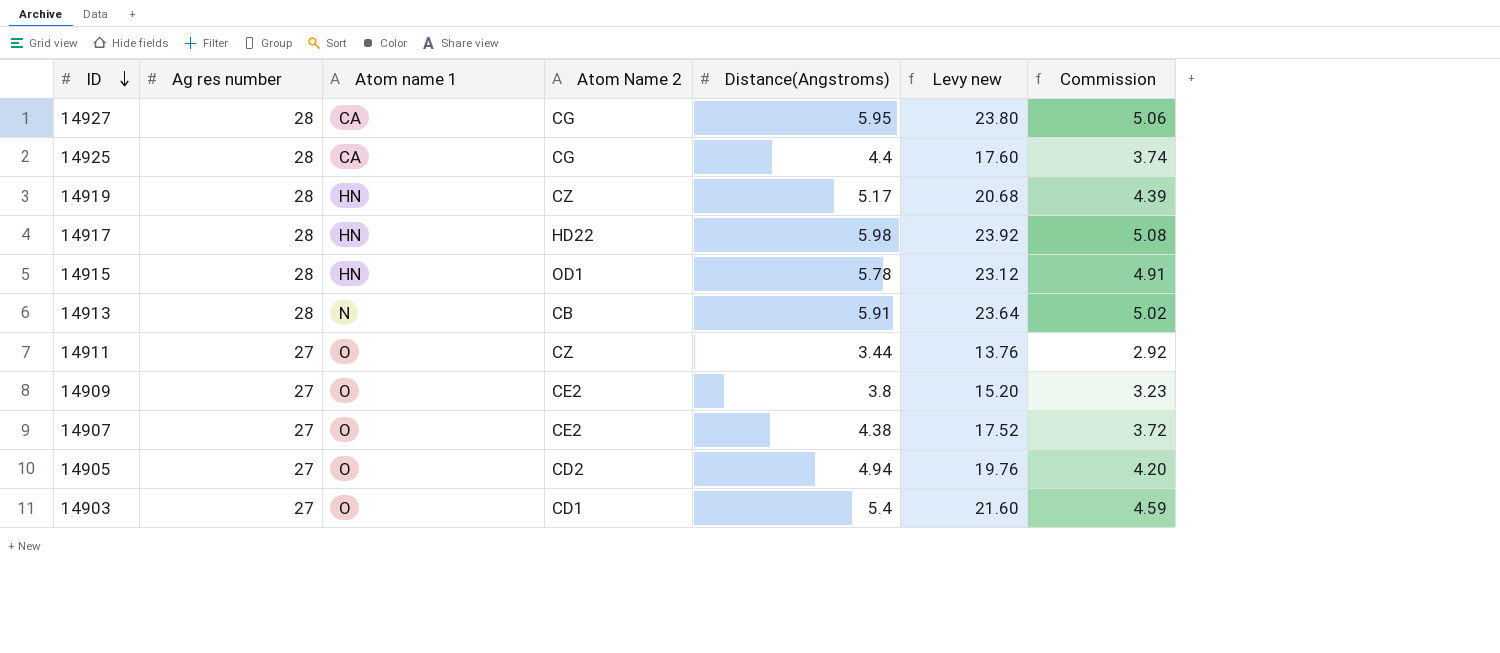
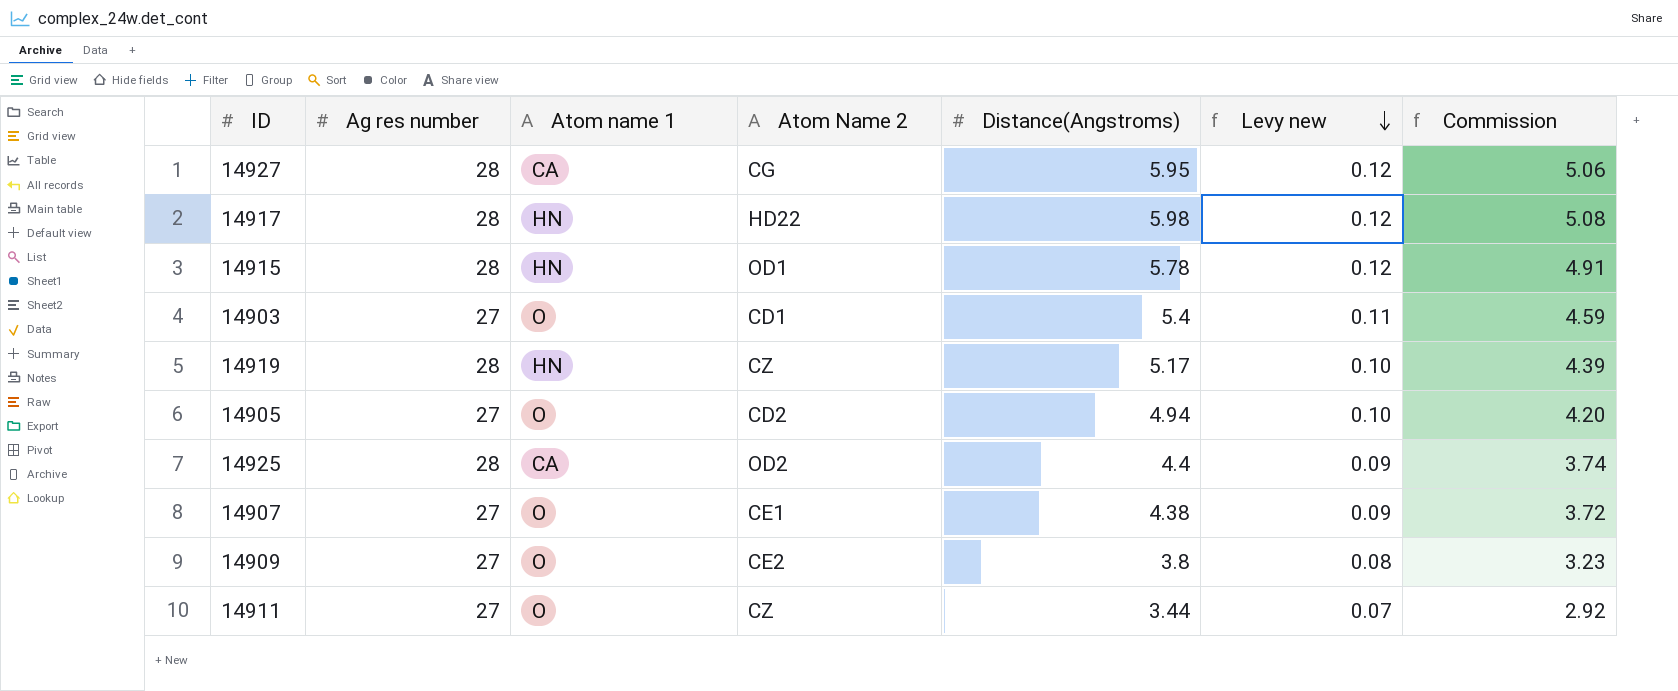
row order: ID descending -> Levy new descending
column Levy new | formula: [Distance(Angstroms)] * 4 -> [Distance(Angstroms)] * 0.02
row 14913: 28 | N | CB | 5.91 | 23.64 | 5.02 -> none
14925 | Atom Name 2: CG -> OD2
14907 | Atom Name 2: CE2 -> CE1

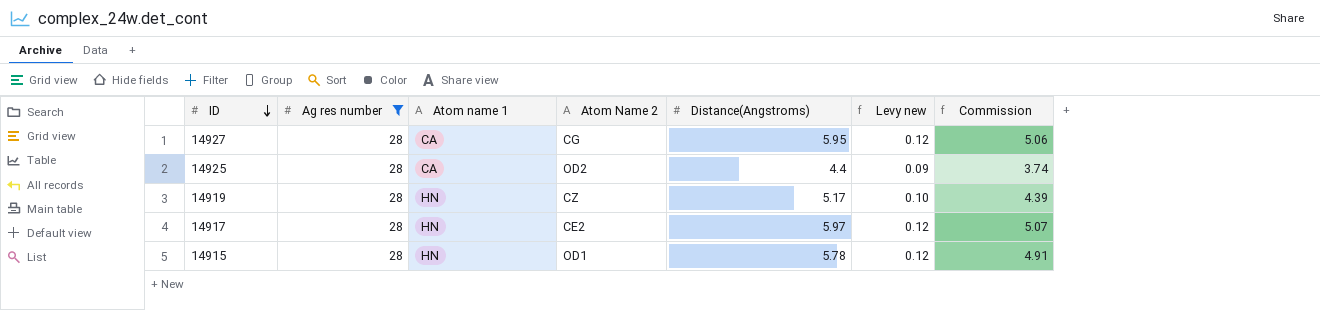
filter: none -> Ag res number = 28
row order: Levy new descending -> ID descending
14917 | Atom Name 2: HD22 -> CE2
14917 | Distance(Angstroms): 5.98 -> 5.97
14917 | Commission: 5.08 -> 5.07

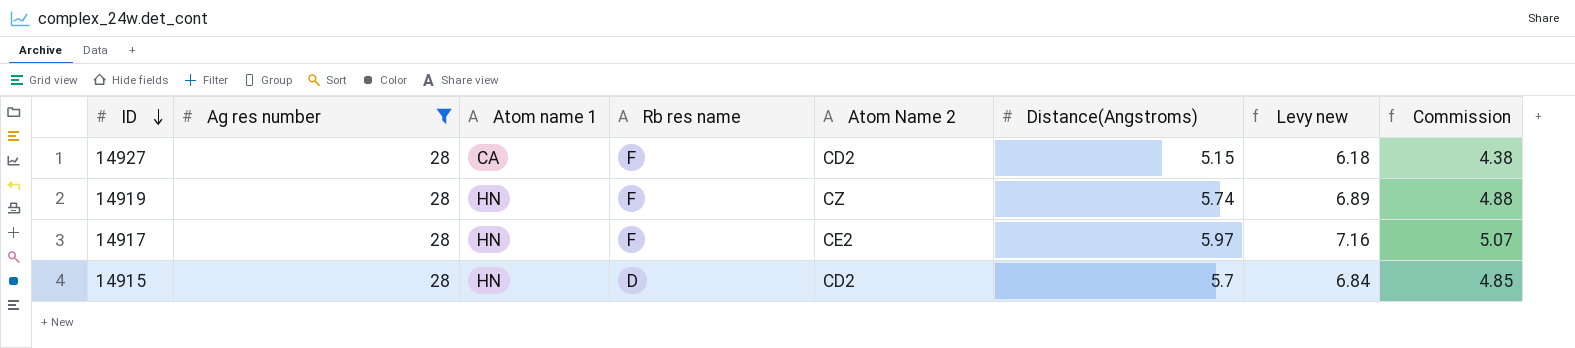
column Rb res name | position: none -> 4
column Levy new | formula: [Distance(Angstroms)] * 0.02 -> [Distance(Angstroms)] * 1.2
row 14925: 28 | CA | OD2 | 4.4 | 0.09 | 3.74 -> none
14927 | Atom Name 2: CG -> CD2
14927 | Distance(Angstroms): 5.95 -> 5.15
14927 | Commission: 5.06 -> 4.38
14919 | Distance(Angstroms): 5.17 -> 5.74
14919 | Commission: 4.39 -> 4.88
14915 | Atom Name 2: OD1 -> CD2
14915 | Distance(Angstroms): 5.78 -> 5.7
14915 | Commission: 4.91 -> 4.85

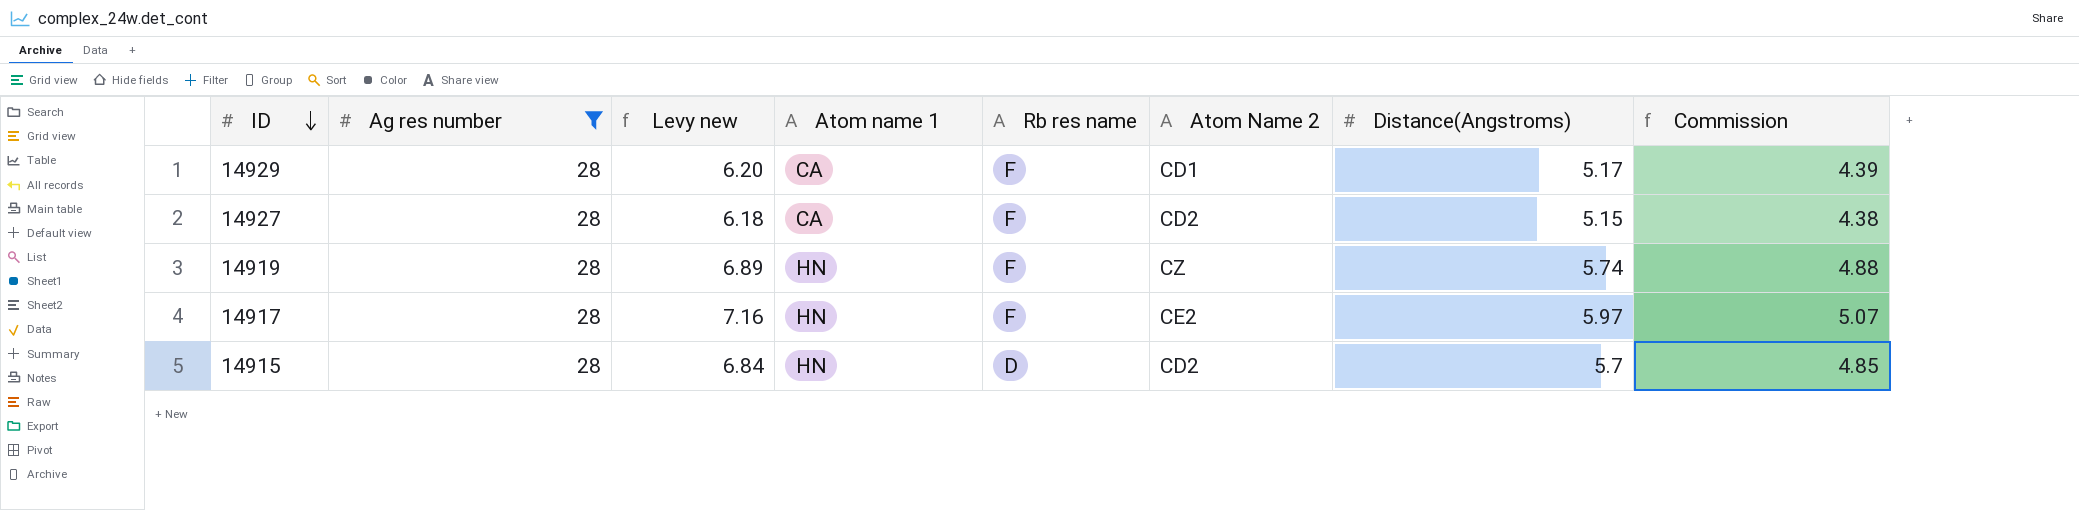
column Levy new | position: 7 -> 3
row 14929: none -> 28 | 6.20 | CA | F | CD1 | 5.17 | 4.39

